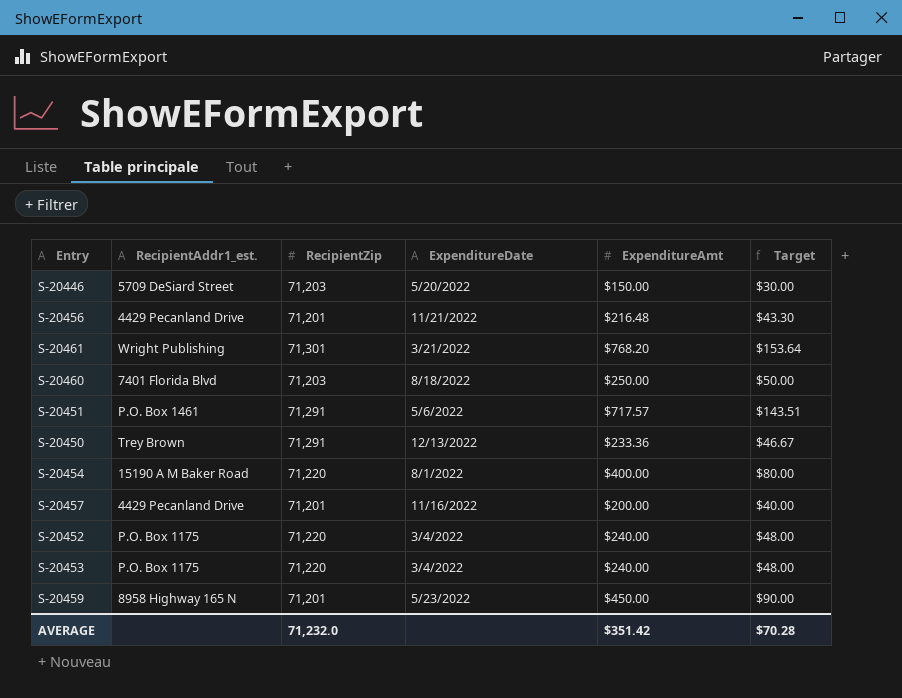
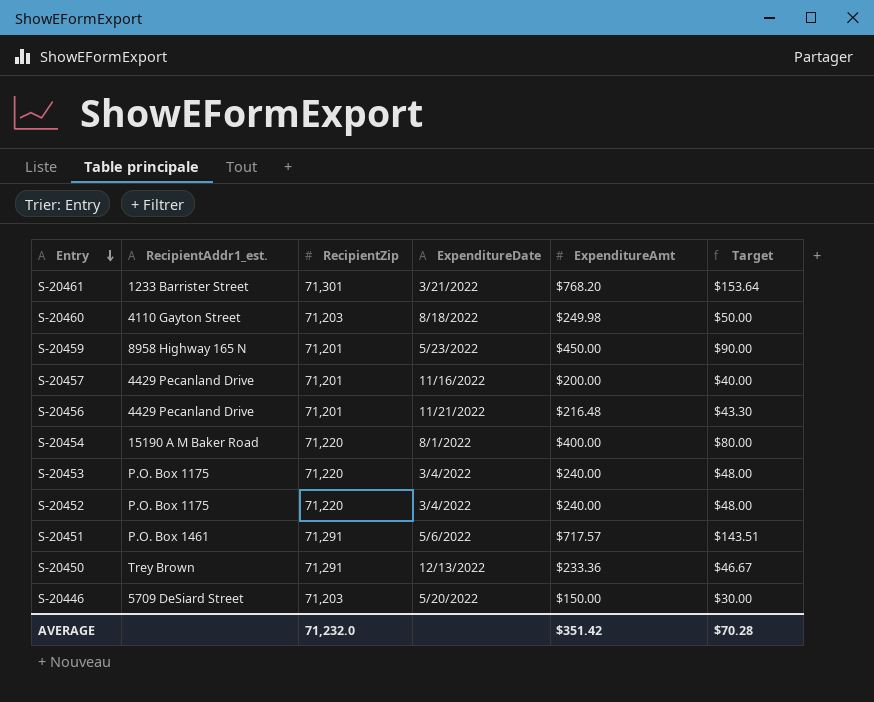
row order: none -> Entry descending
S-20461 | RecipientAddr1_est.: Wright Publishing -> 1233 Barrister Street
S-20460 | RecipientAddr1_est.: 7401 Florida Blvd -> 4110 Gayton Street
S-20460 | ExpenditureAmt: $250.00 -> $249.98

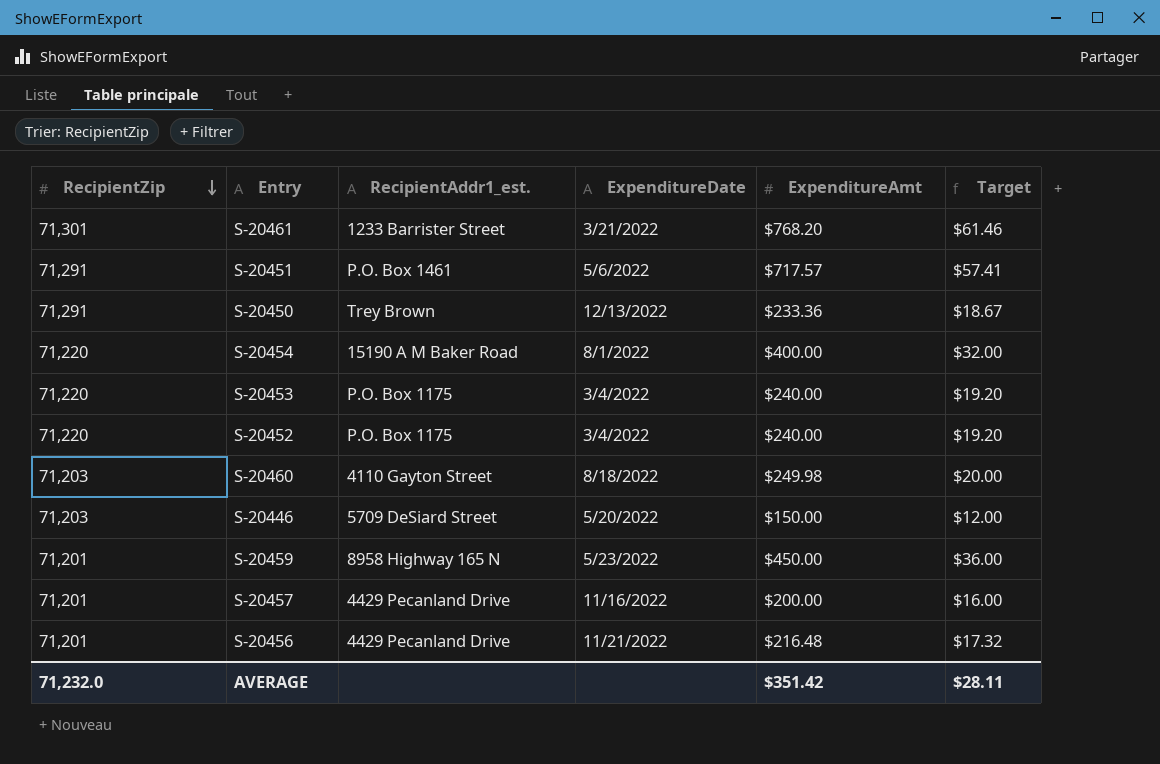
row order: Entry descending -> RecipientZip descending
column RecipientZip | position: 3 -> 1
column Target | formula: [ExpenditureAmt] * 0.2 -> [ExpenditureAmt] * 0.08
AVERAGE | Target: $70.28 -> $28.11

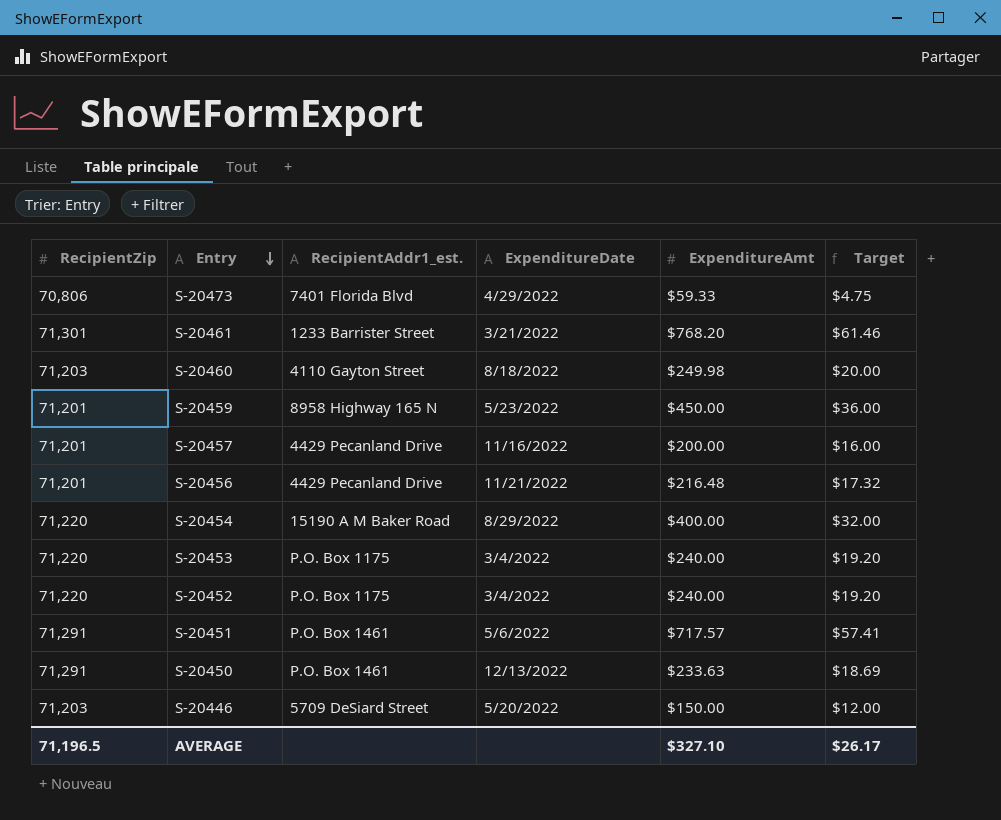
row order: RecipientZip descending -> Entry descending
row S-20473: none -> 70,806 | 7401 Florida Blvd | 4/29/2022 | $59.33 | $4.75
S-20454 | ExpenditureDate: 8/1/2022 -> 8/29/2022
S-20450 | RecipientAddr1_est.: Trey Brown -> P.O. Box 1461
S-20450 | ExpenditureAmt: $233.36 -> $233.63
S-20450 | Target: $18.67 -> $18.69
AVERAGE | RecipientZip: 71,232.0 -> 71,196.5
AVERAGE | ExpenditureAmt: $351.42 -> $327.10
AVERAGE | Target: $28.11 -> $26.17

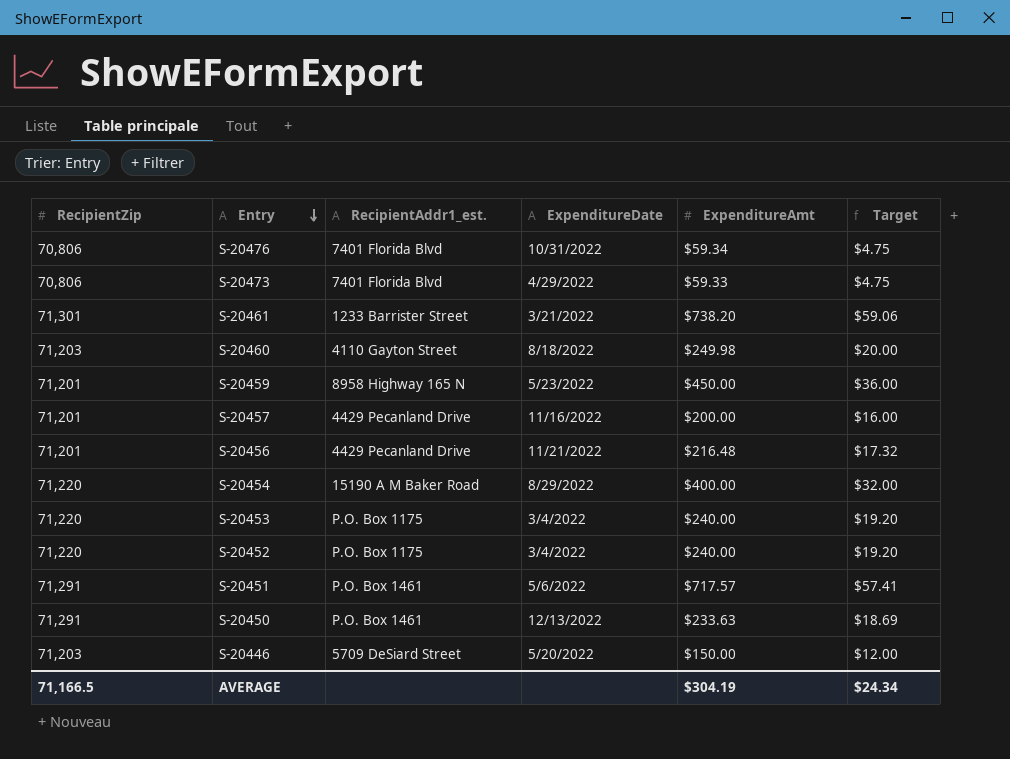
row S-20476: none -> 70,806 | 7401 Florida Blvd | 10/31/2022 | $59.34 | $4.75
S-20461 | ExpenditureAmt: $768.20 -> $738.20
S-20461 | Target: $61.46 -> $59.06
AVERAGE | RecipientZip: 71,196.5 -> 71,166.5
AVERAGE | ExpenditureAmt: $327.10 -> $304.19
AVERAGE | Target: $26.17 -> $24.34

